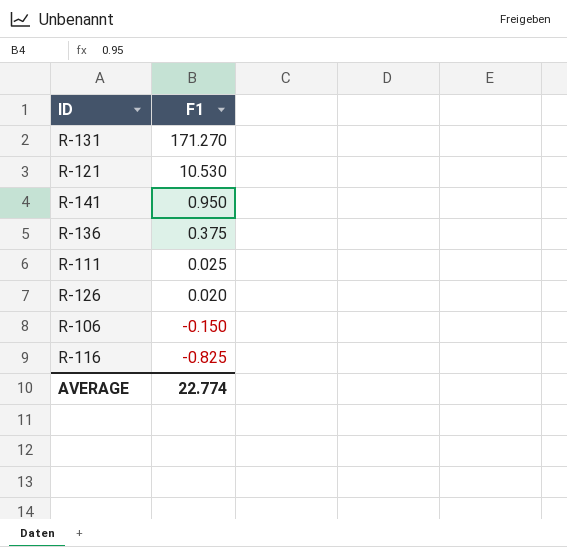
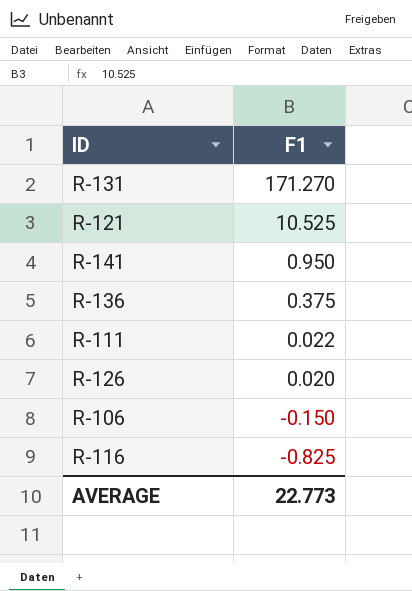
R-121 | F1: 10.530 -> 10.525
R-111 | F1: 0.025 -> 0.022
AVERAGE | F1: 22.774 -> 22.773

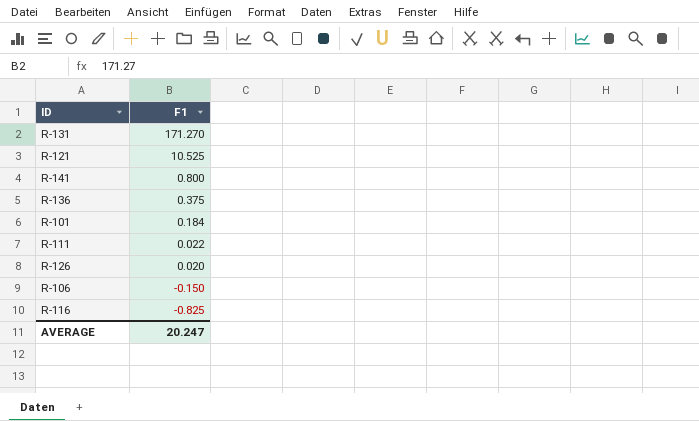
R-141 | F1: 0.950 -> 0.800
row R-101: none -> 0.184
AVERAGE | F1: 22.773 -> 20.247

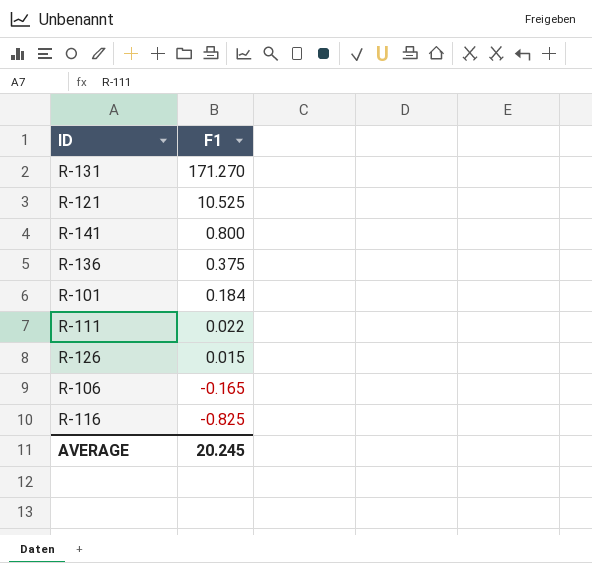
R-126 | F1: 0.020 -> 0.015
R-106 | F1: -0.150 -> -0.165
AVERAGE | F1: 20.247 -> 20.245

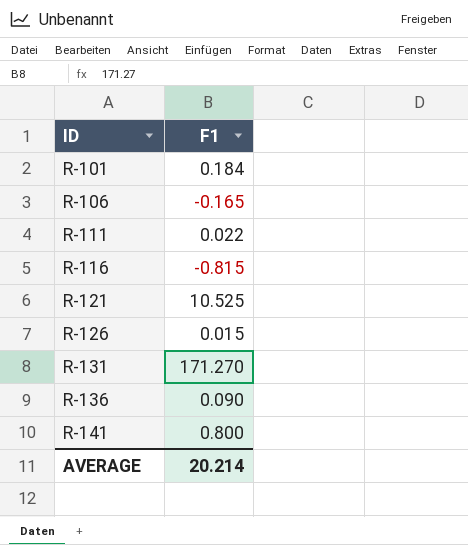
row order: F1 descending -> ID ascending
R-116 | F1: -0.825 -> -0.815
R-136 | F1: 0.375 -> 0.090
AVERAGE | F1: 20.245 -> 20.214

